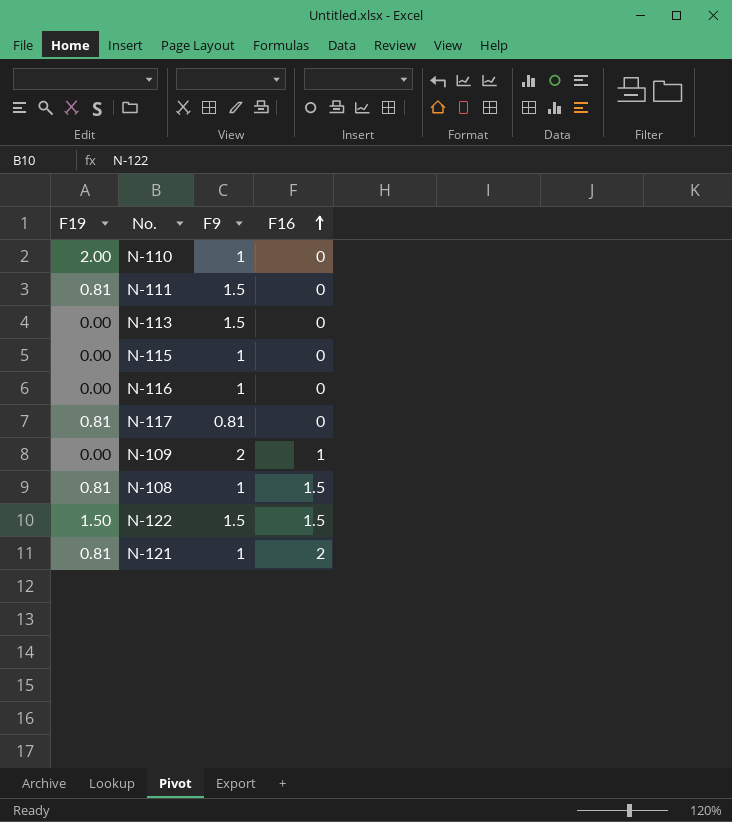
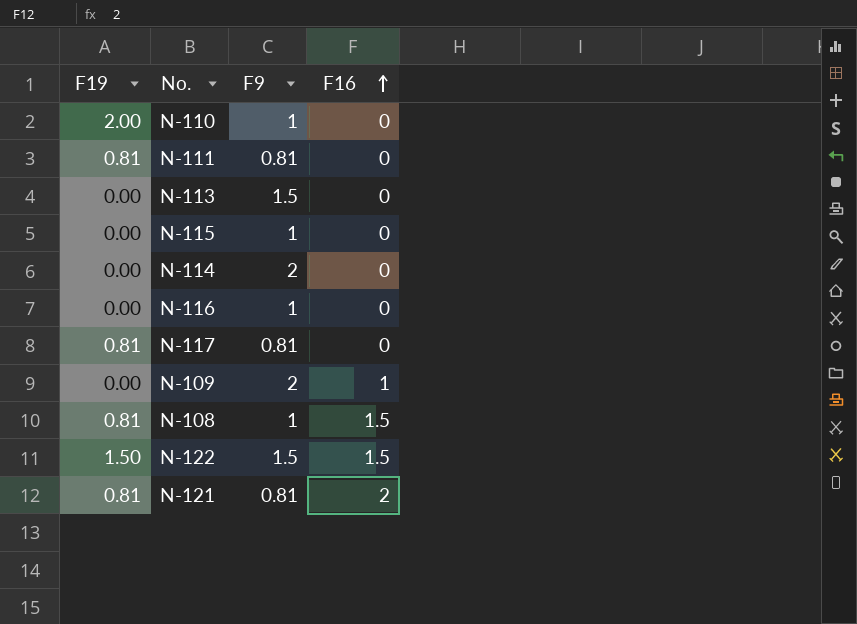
N-111 | F9: 1.5 -> 0.81
row N-114: none -> 0.00 | 2 | 0
N-121 | F9: 1 -> 0.81

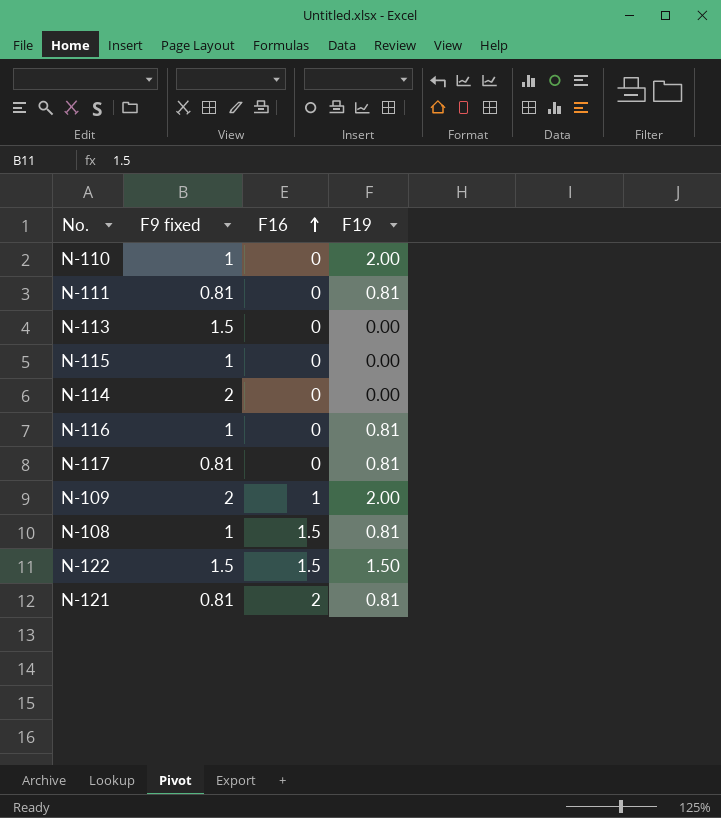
column name: F9 -> F9 fixed
column F19 | position: 1 -> 4
N-116 | F19: 0.00 -> 0.81
N-109 | F19: 0.00 -> 2.00

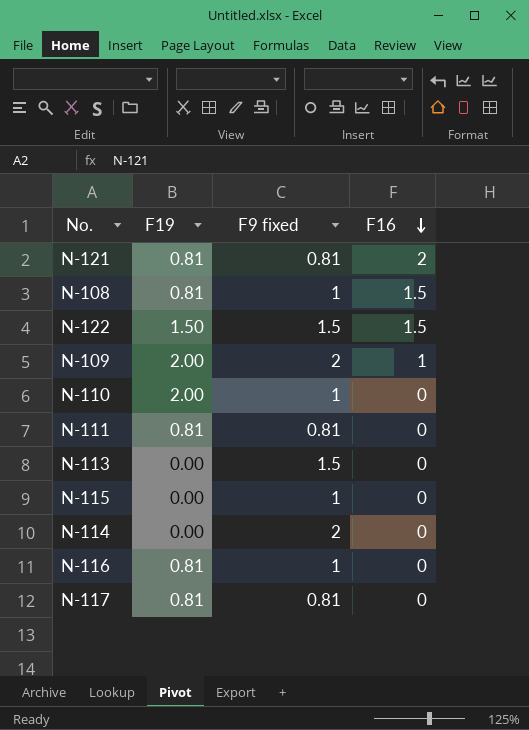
row order: F16 ascending -> F16 descending
column F19 | position: 4 -> 2

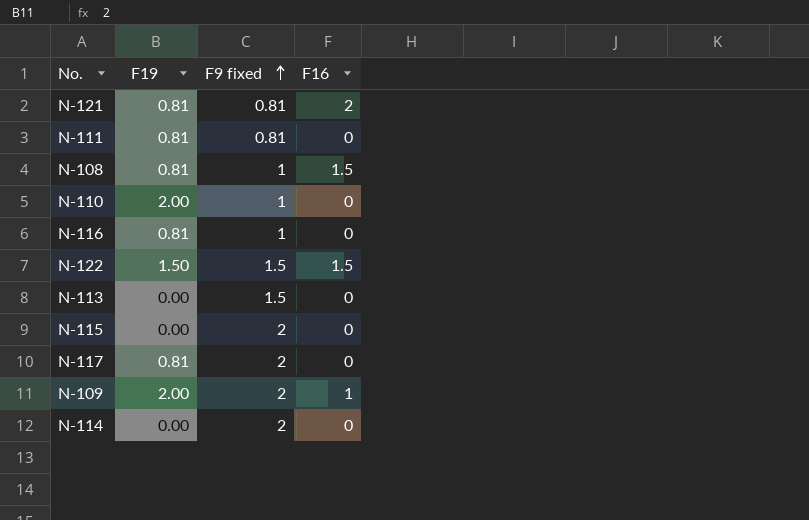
row order: F16 descending -> F9 fixed ascending
N-115 | F9 fixed: 1 -> 2
N-117 | F9 fixed: 0.81 -> 2

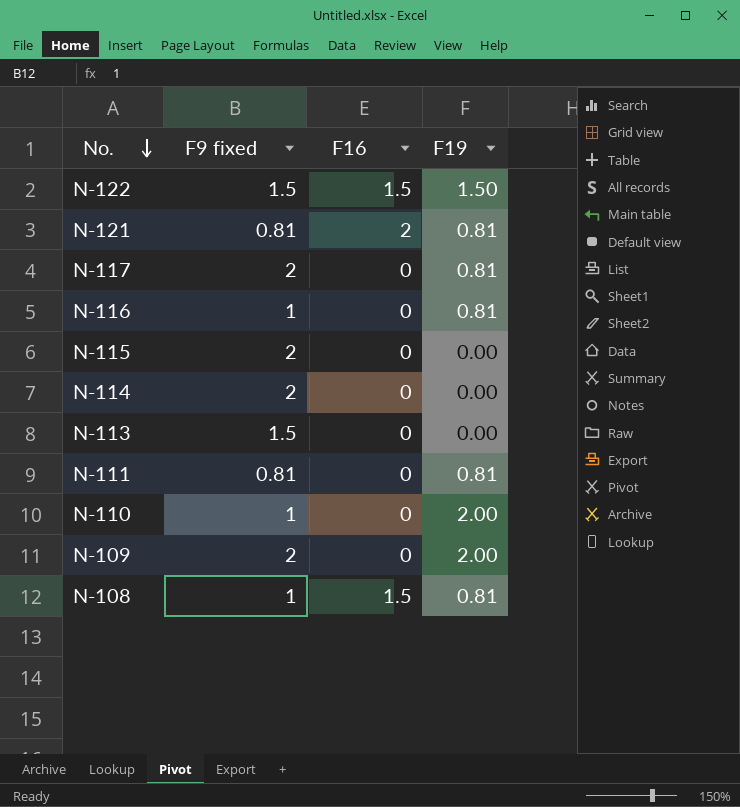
row order: F9 fixed ascending -> No. descending
column F19 | position: 2 -> 4
N-109 | F16: 1 -> 0

